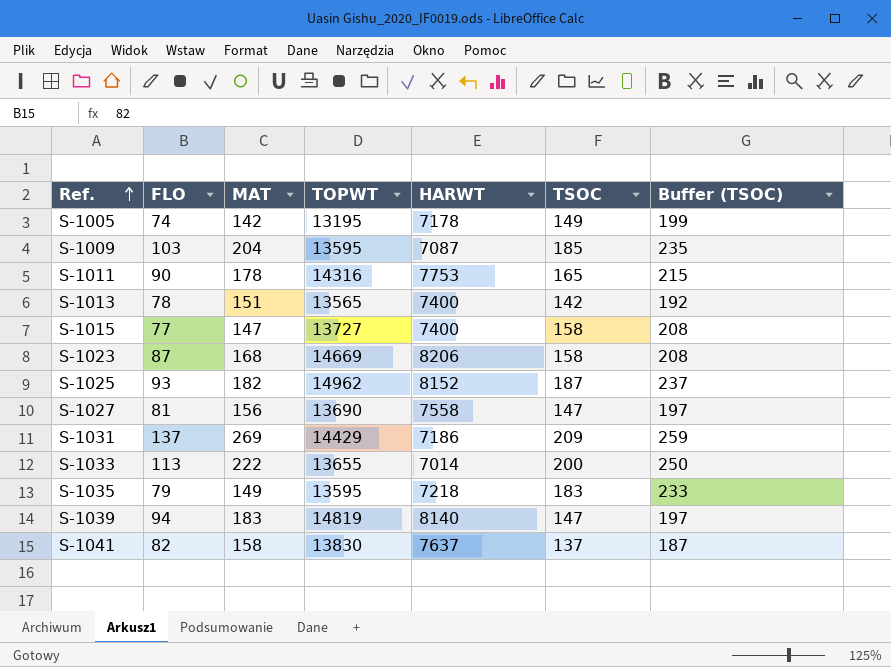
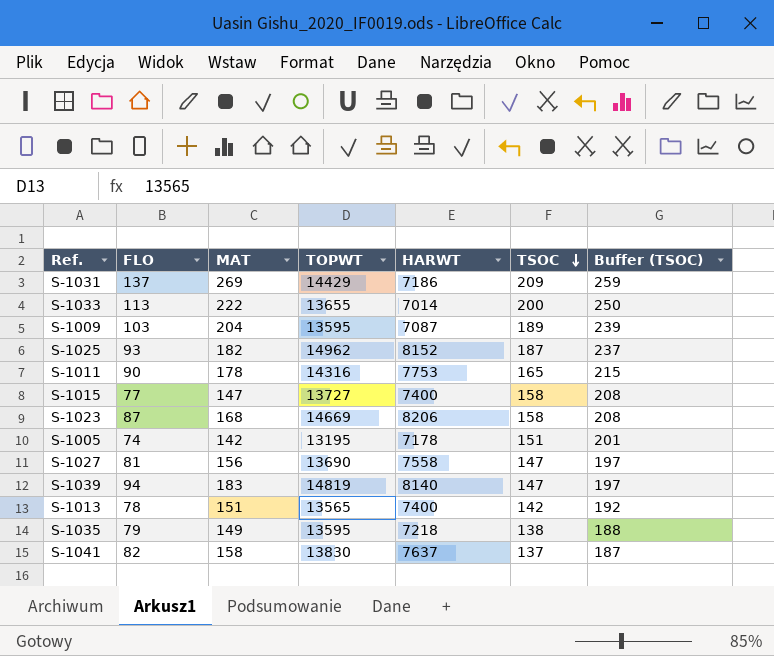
row order: Ref. ascending -> TSOC descending
S-1009 | TSOC: 185 -> 189
S-1009 | Buffer (TSOC): 235 -> 239
S-1005 | TSOC: 149 -> 151
S-1005 | Buffer (TSOC): 199 -> 201
S-1035 | TSOC: 183 -> 138
S-1035 | Buffer (TSOC): 233 -> 188

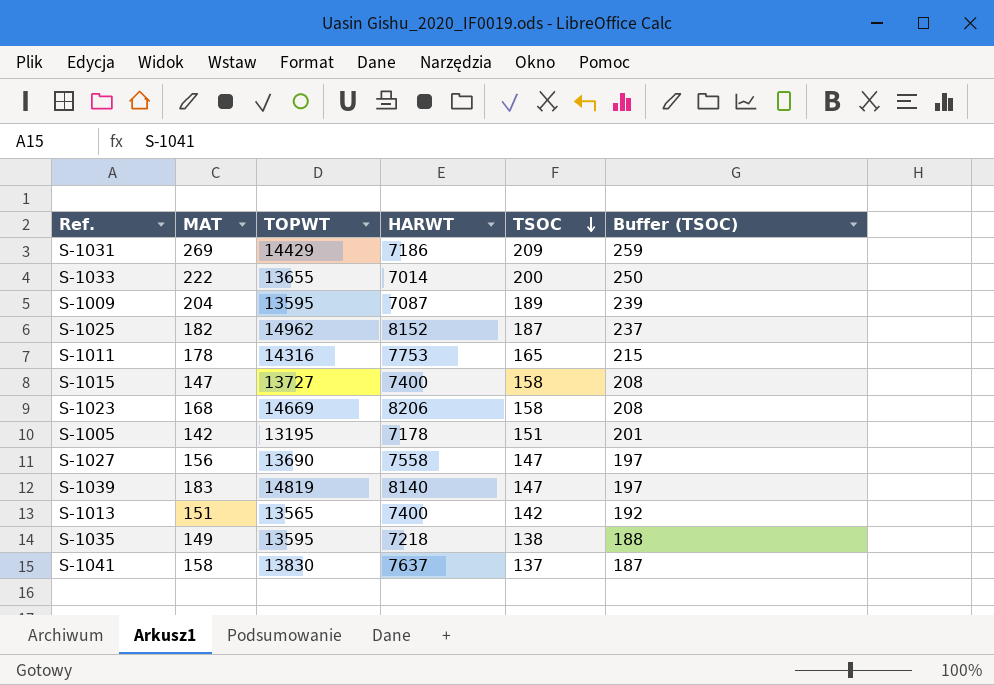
column FLO | position: 2 -> none

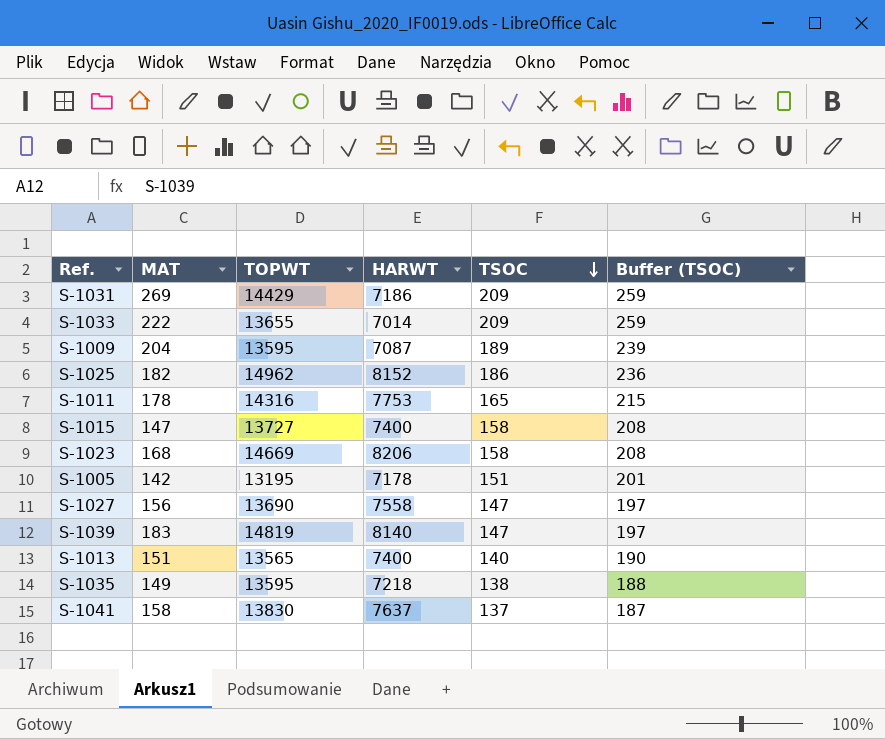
S-1033 | TSOC: 200 -> 209
S-1033 | Buffer (TSOC): 250 -> 259
S-1025 | TSOC: 187 -> 186
S-1025 | Buffer (TSOC): 237 -> 236
S-1013 | TSOC: 142 -> 140
S-1013 | Buffer (TSOC): 192 -> 190

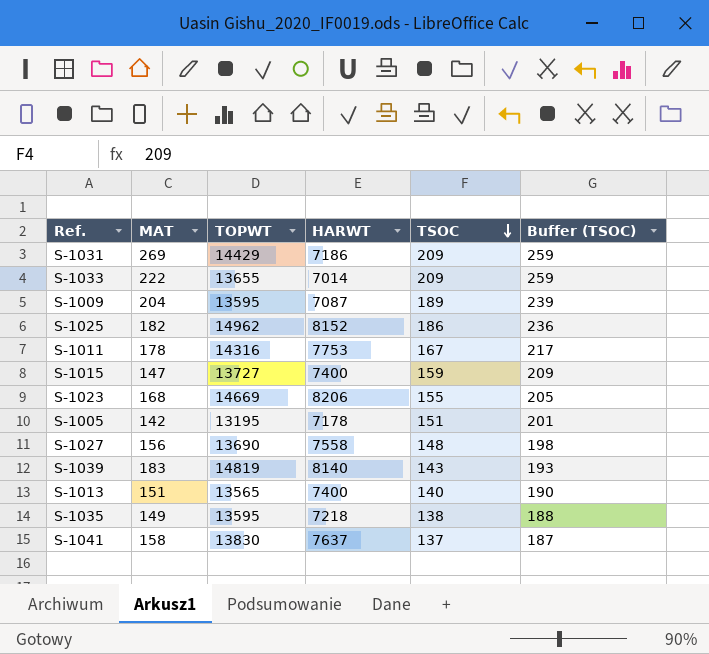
S-1011 | TSOC: 165 -> 167
S-1011 | Buffer (TSOC): 215 -> 217
S-1015 | TSOC: 158 -> 159
S-1015 | Buffer (TSOC): 208 -> 209
S-1023 | TSOC: 158 -> 155
S-1023 | Buffer (TSOC): 208 -> 205
S-1027 | TSOC: 147 -> 148
S-1027 | Buffer (TSOC): 197 -> 198
S-1039 | TSOC: 147 -> 143
S-1039 | Buffer (TSOC): 197 -> 193

